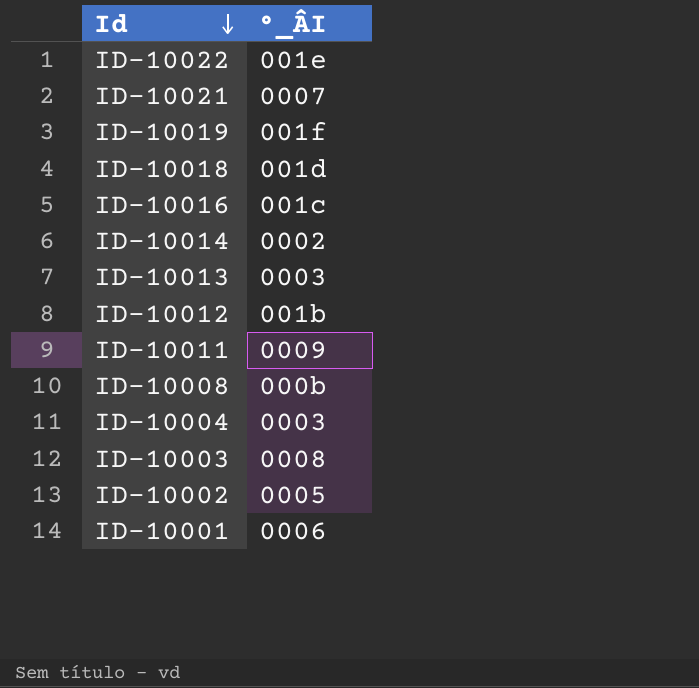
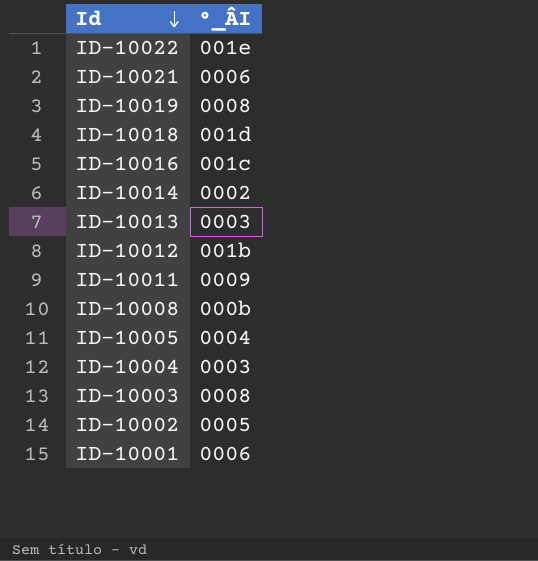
ID-10021 | °_ÂI: 0007 -> 0006
ID-10019 | °_ÂI: 001f -> 0008
row ID-10005: none -> 0004

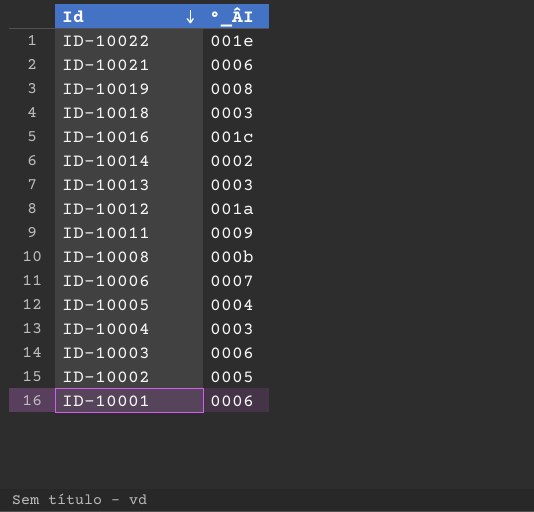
ID-10018 | °_ÂI: 001d -> 0003
ID-10012 | °_ÂI: 001b -> 001a
row ID-10006: none -> 0007
ID-10003 | °_ÂI: 0008 -> 0006

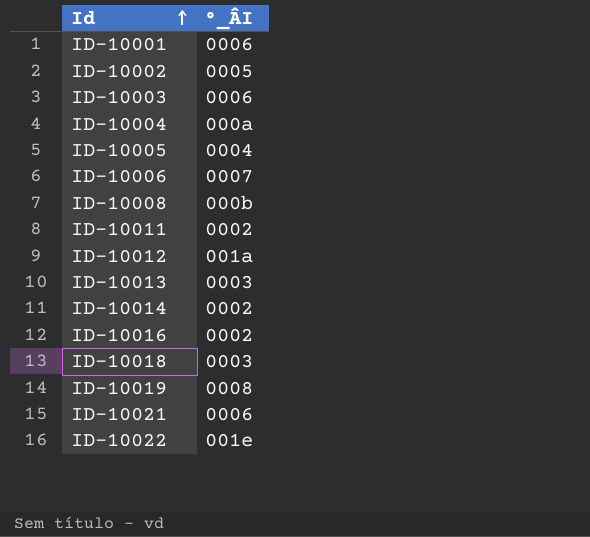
row order: Id descending -> Id ascending
ID-10004 | °_ÂI: 0003 -> 000a
ID-10011 | °_ÂI: 0009 -> 0002
ID-10016 | °_ÂI: 001c -> 0002

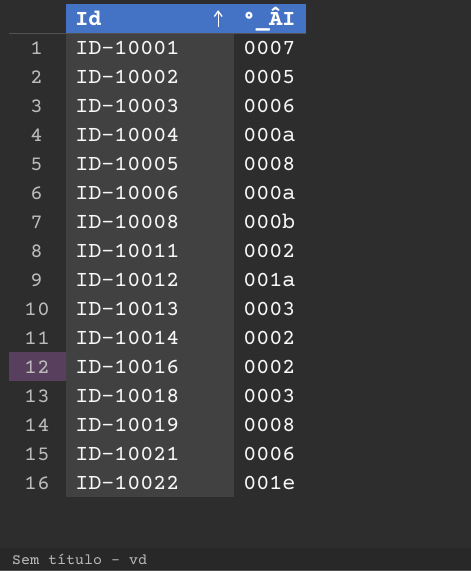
ID-10001 | °_ÂI: 0006 -> 0007
ID-10005 | °_ÂI: 0004 -> 0008
ID-10006 | °_ÂI: 0007 -> 000a

